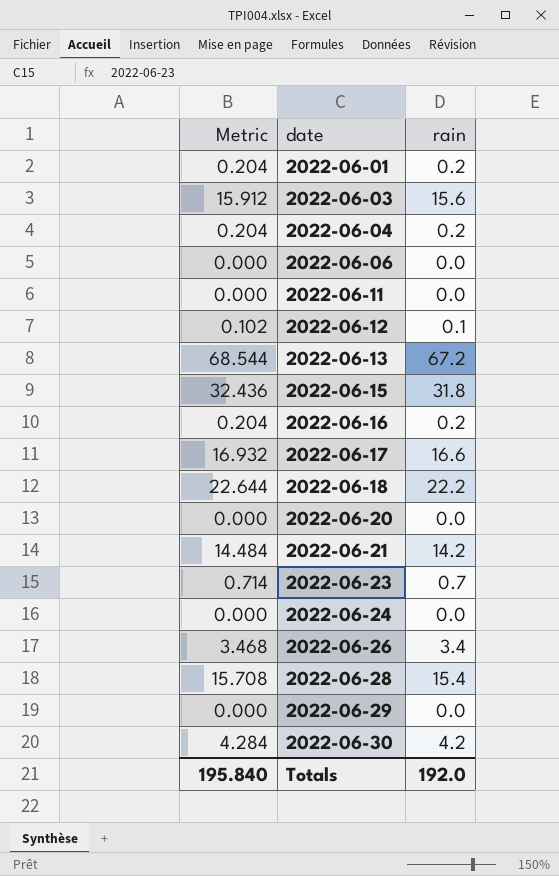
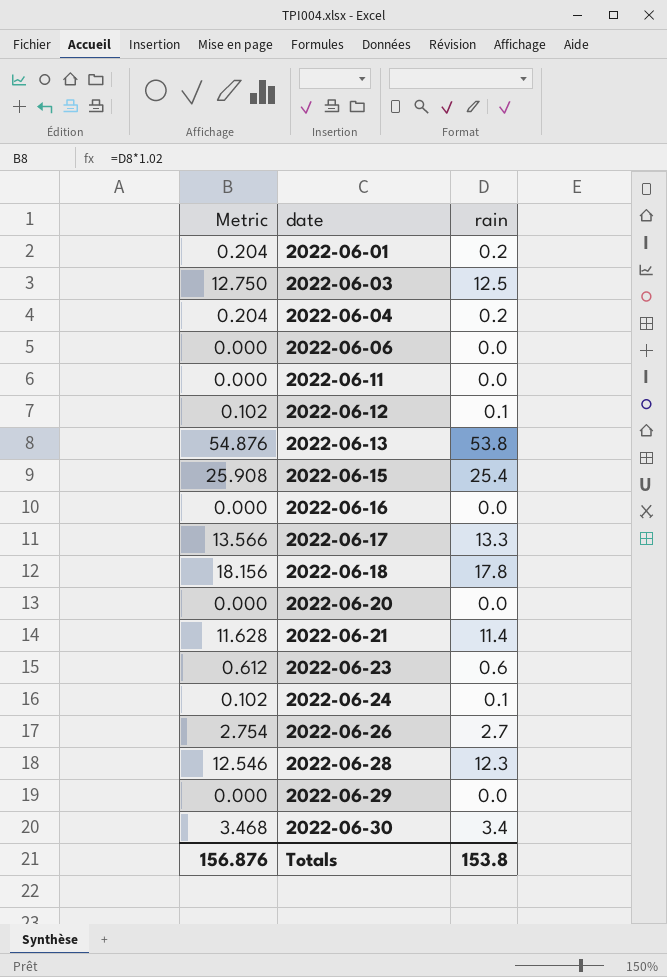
2022-06-03 | Metric: 15.912 -> 12.750
2022-06-03 | rain: 15.6 -> 12.5
2022-06-13 | Metric: 68.544 -> 54.876
2022-06-13 | rain: 67.2 -> 53.8
2022-06-15 | Metric: 32.436 -> 25.908
2022-06-15 | rain: 31.8 -> 25.4
2022-06-16 | Metric: 0.204 -> 0.000
2022-06-16 | rain: 0.2 -> 0.0
2022-06-17 | Metric: 16.932 -> 13.566
2022-06-17 | rain: 16.6 -> 13.3
2022-06-18 | Metric: 22.644 -> 18.156
2022-06-18 | rain: 22.2 -> 17.8
2022-06-21 | Metric: 14.484 -> 11.628
2022-06-21 | rain: 14.2 -> 11.4
2022-06-23 | Metric: 0.714 -> 0.612
2022-06-23 | rain: 0.7 -> 0.6
2022-06-24 | Metric: 0.000 -> 0.102
2022-06-24 | rain: 0.0 -> 0.1
2022-06-26 | Metric: 3.468 -> 2.754
2022-06-26 | rain: 3.4 -> 2.7
2022-06-28 | Metric: 15.708 -> 12.546
2022-06-28 | rain: 15.4 -> 12.3
2022-06-30 | Metric: 4.284 -> 3.468
2022-06-30 | rain: 4.2 -> 3.4
Totals | Metric: 195.840 -> 156.876
Totals | rain: 192.0 -> 153.8

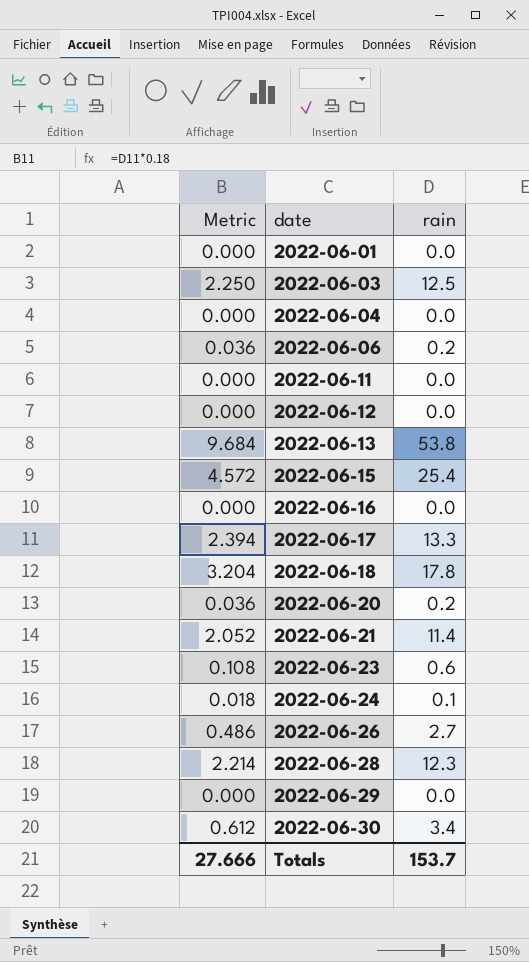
column Metric | formula: [rain] * 1.02 -> [rain] * 0.18
2022-06-01 | rain: 0.2 -> 0.0
2022-06-04 | rain: 0.2 -> 0.0
2022-06-06 | rain: 0.0 -> 0.2
2022-06-12 | rain: 0.1 -> 0.0
2022-06-20 | rain: 0.0 -> 0.2
Totals | Metric: 156.876 -> 27.666
Totals | rain: 153.8 -> 153.7

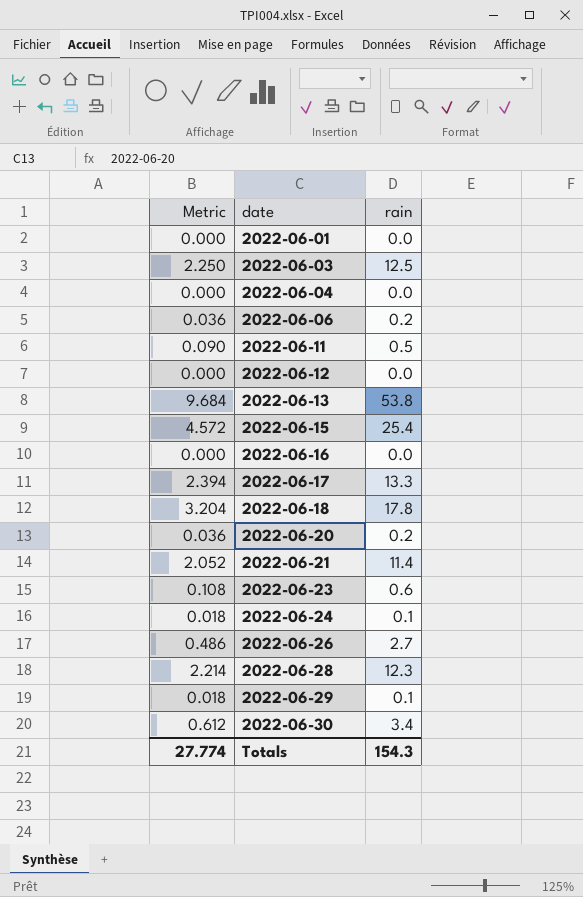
2022-06-11 | Metric: 0.000 -> 0.090
2022-06-11 | rain: 0.0 -> 0.5
2022-06-29 | Metric: 0.000 -> 0.018
2022-06-29 | rain: 0.0 -> 0.1
Totals | Metric: 27.666 -> 27.774
Totals | rain: 153.7 -> 154.3

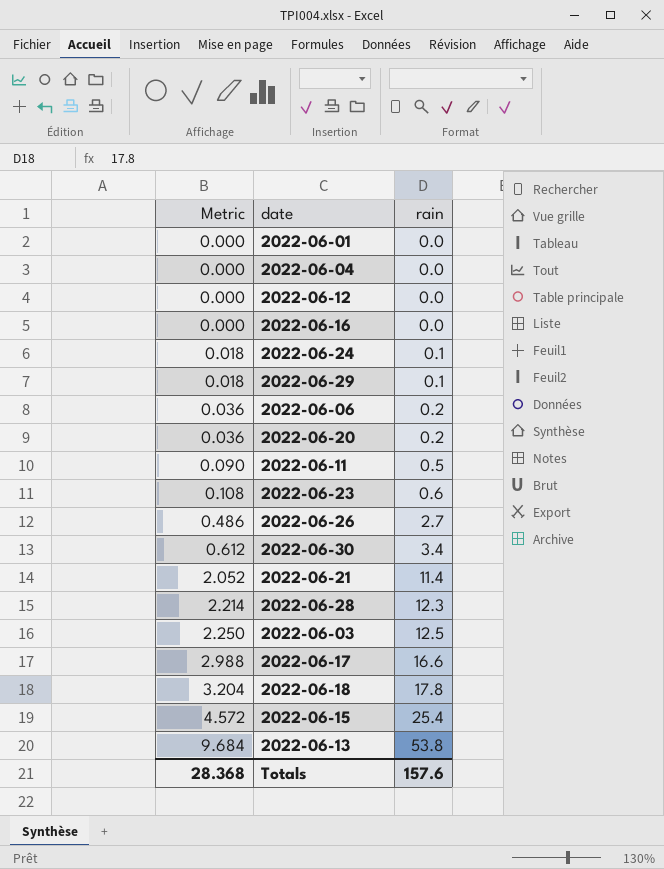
row order: date ascending -> Metric ascending
2022-06-17 | Metric: 2.394 -> 2.988
2022-06-17 | rain: 13.3 -> 16.6
Totals | Metric: 27.774 -> 28.368
Totals | rain: 154.3 -> 157.6

